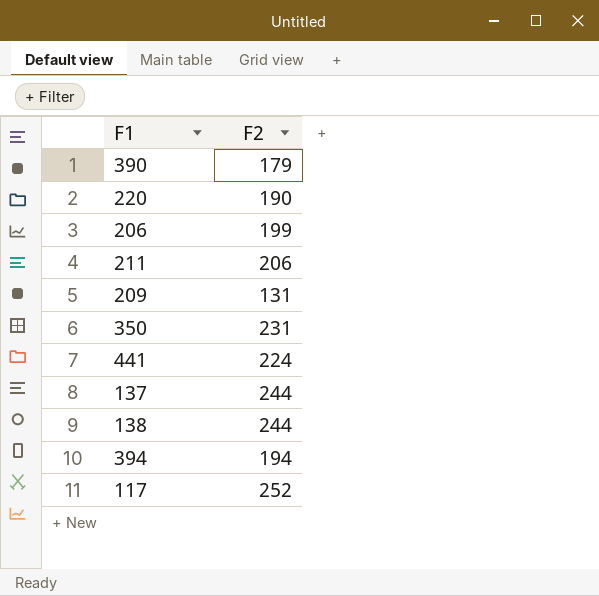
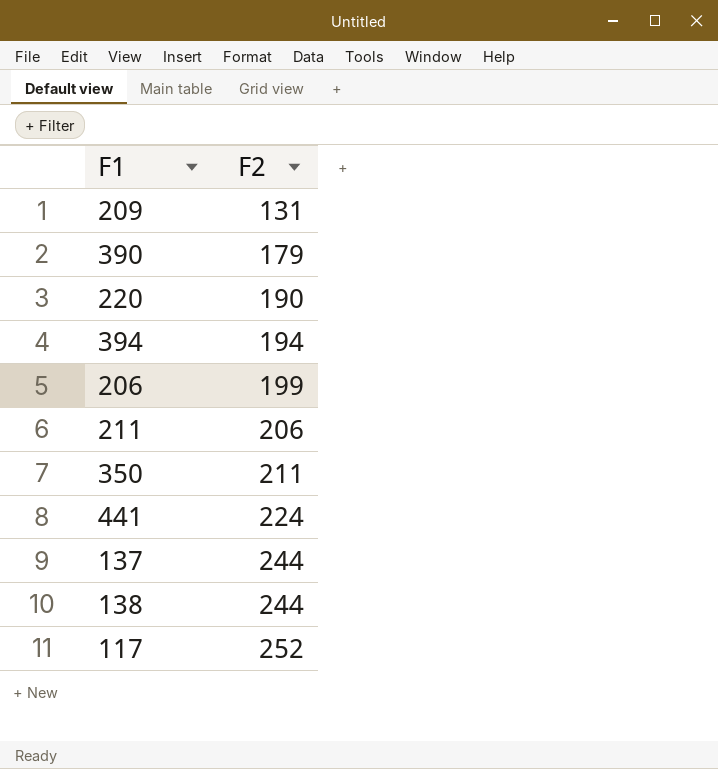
row order: none -> F2 ascending
350 | F2: 231 -> 211

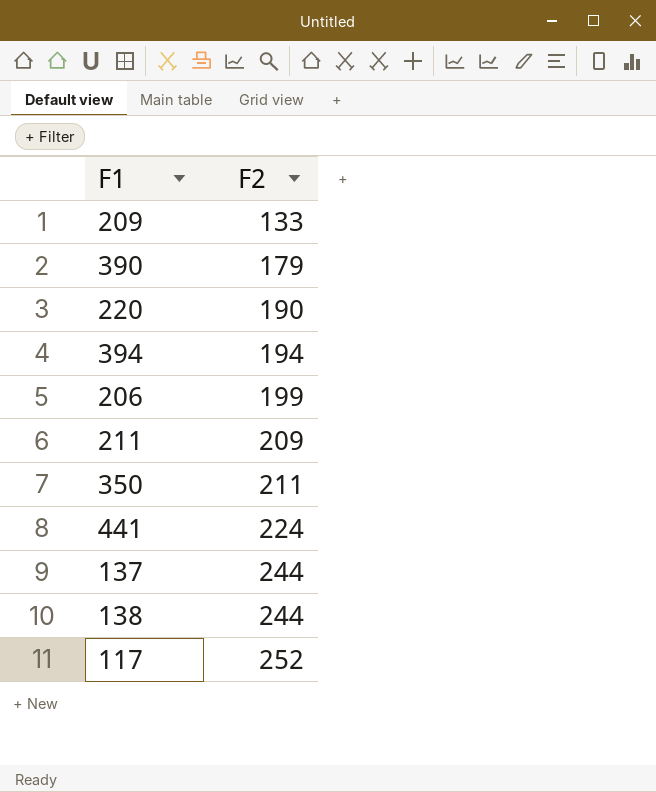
209 | F2: 131 -> 133
211 | F2: 206 -> 209

